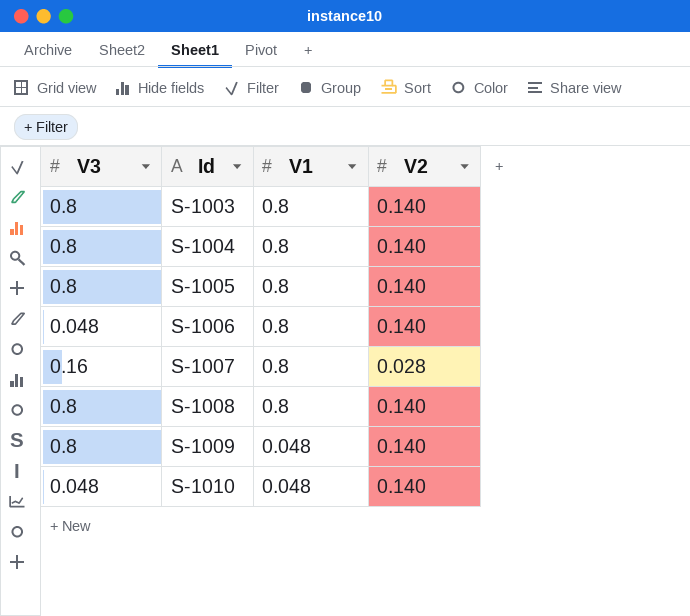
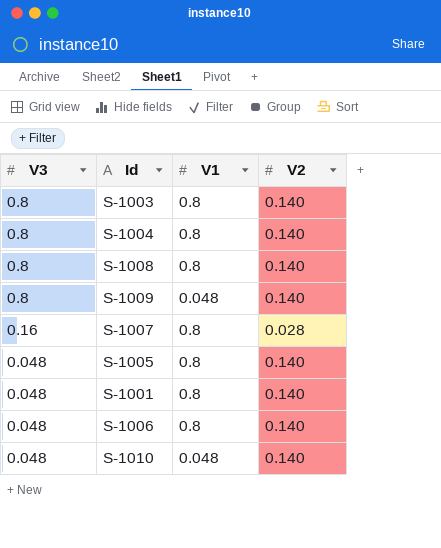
row order: Id ascending -> V3 descending
S-1005 | V3: 0.8 -> 0.048
row S-1001: none -> 0.048 | 0.8 | 0.140

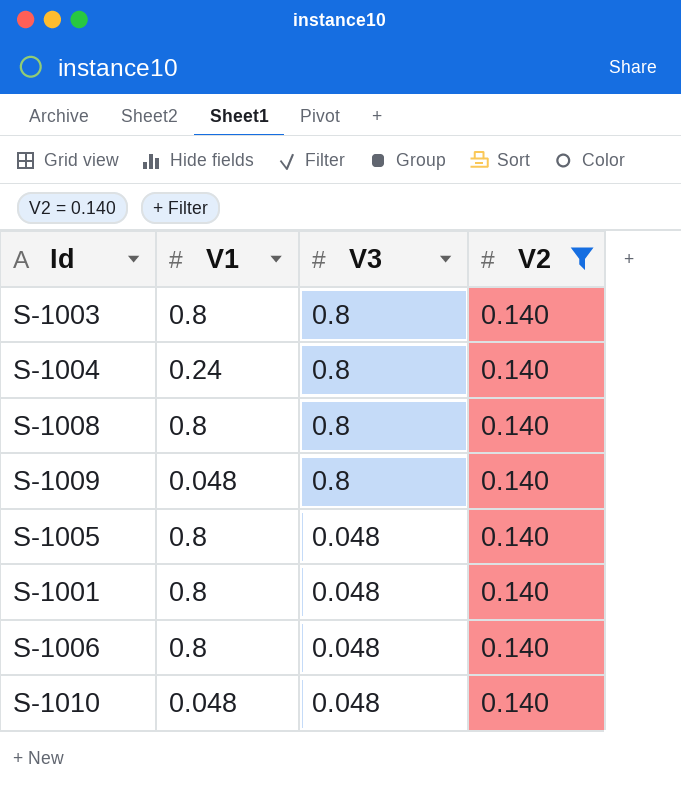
filter: none -> V2 = 0.140
column V3 | position: 1 -> 3
S-1004 | V1: 0.8 -> 0.24

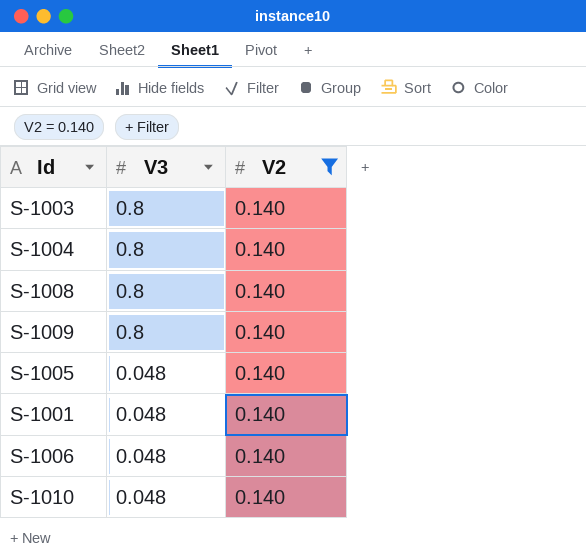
column V1 | position: 2 -> none

